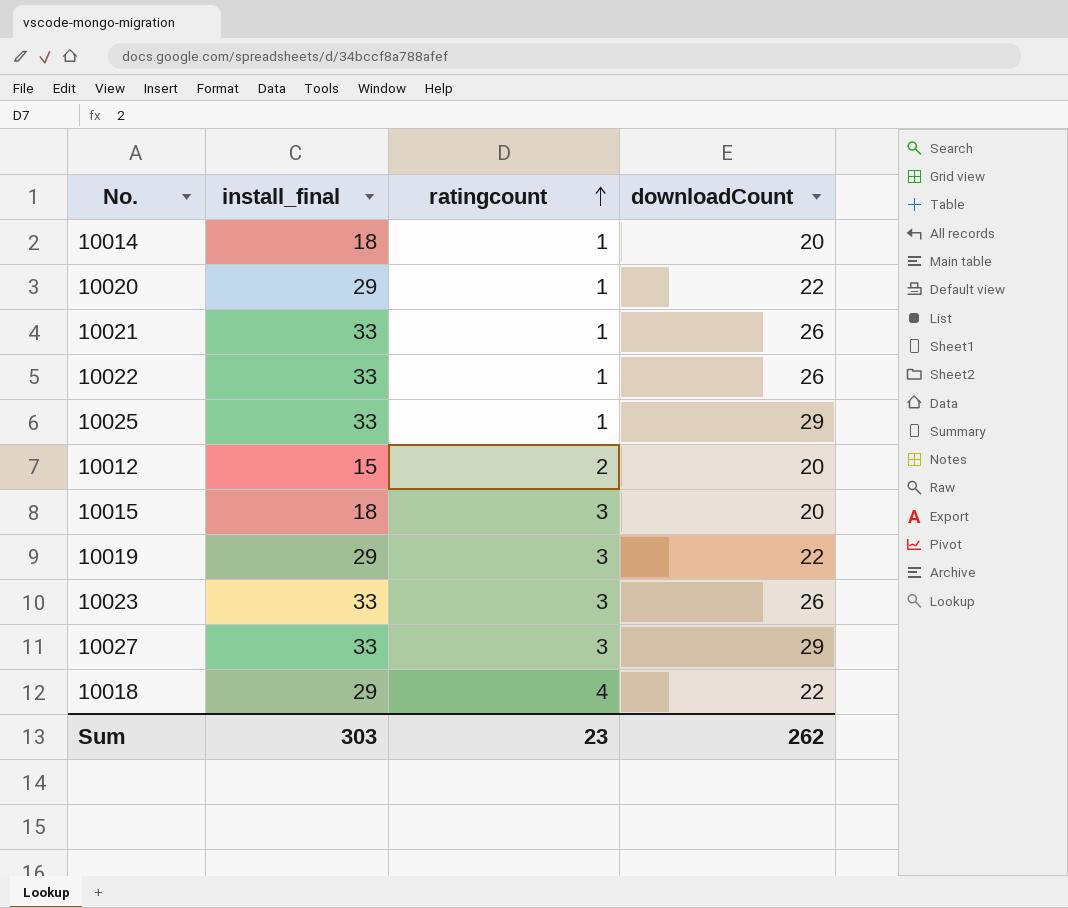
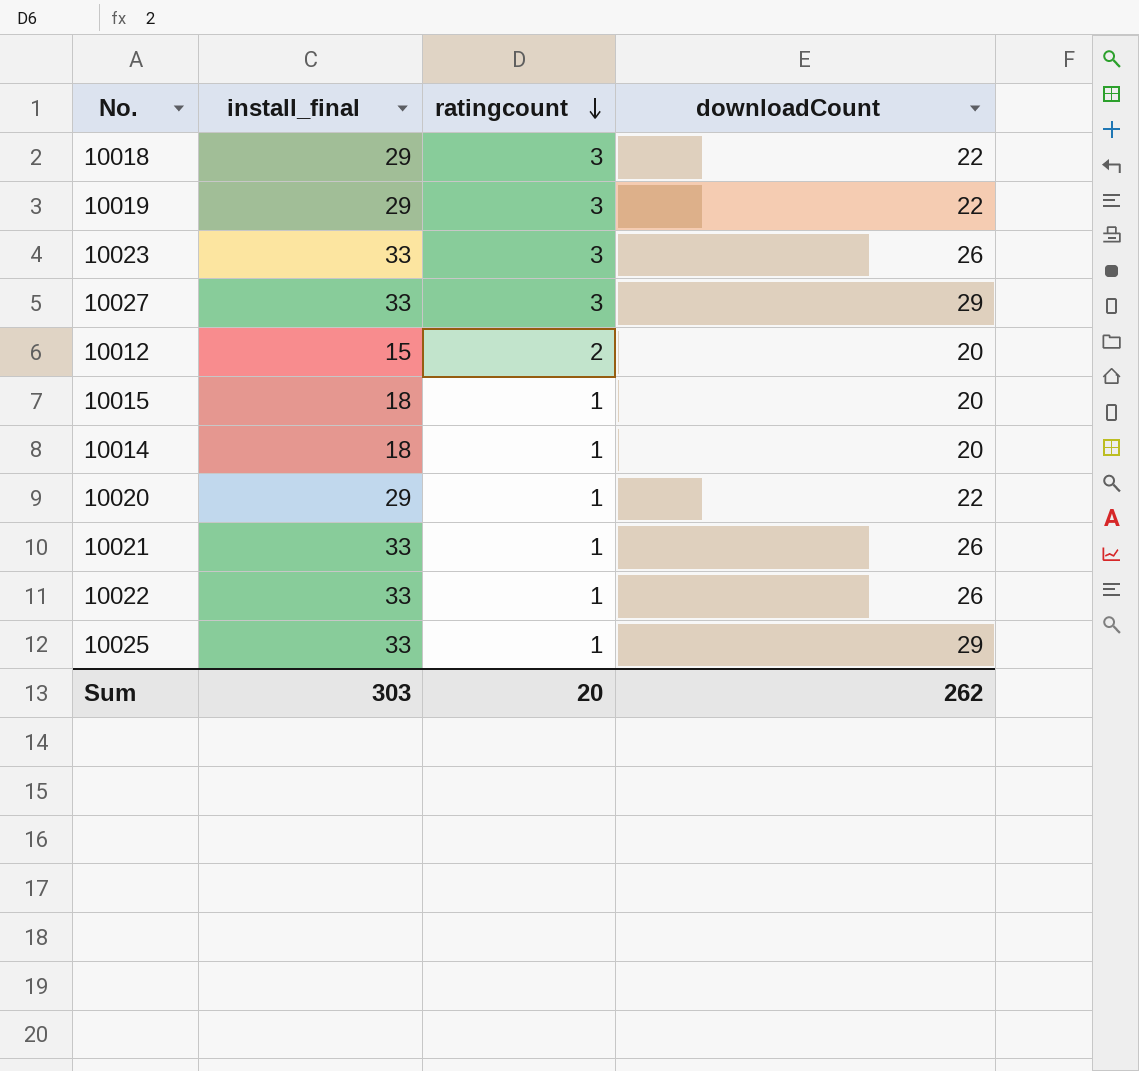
row order: ratingcount ascending -> ratingcount descending
10018 | ratingcount: 4 -> 3
10015 | ratingcount: 3 -> 1
Sum | ratingcount: 23 -> 20

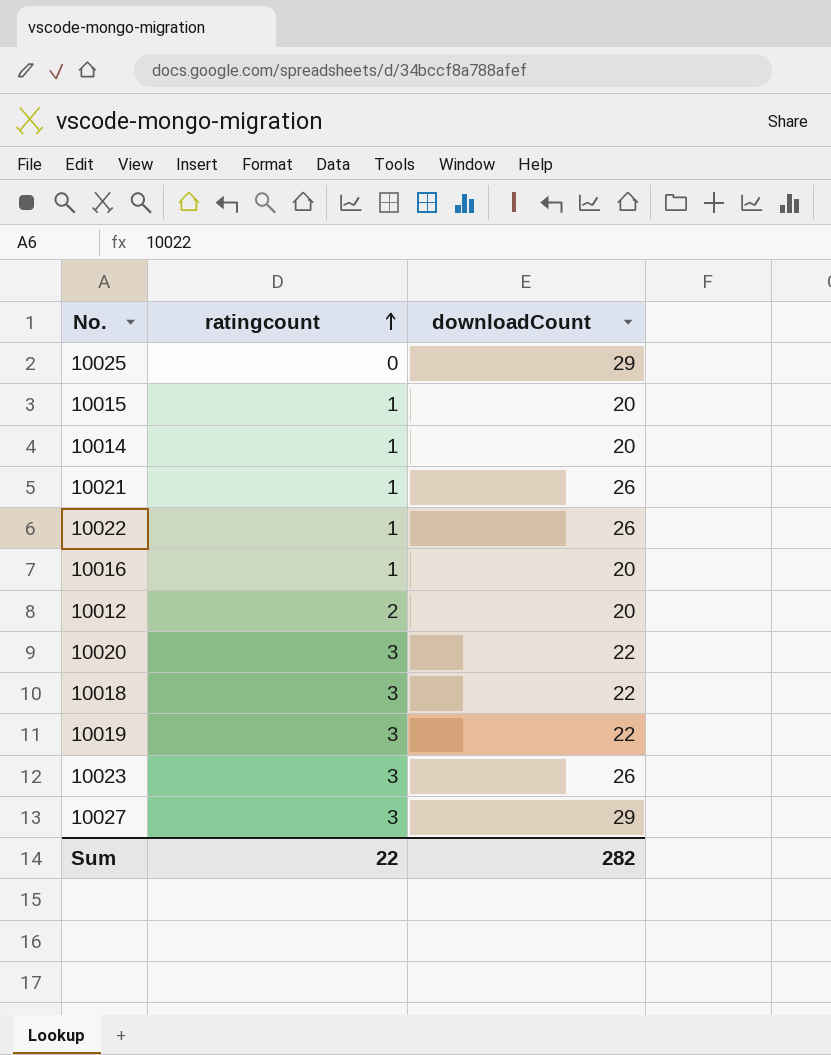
row order: ratingcount descending -> ratingcount ascending
column install_final | position: 2 -> none
10025 | ratingcount: 1 -> 0
row 10016: none -> 1 | 20
10020 | ratingcount: 1 -> 3
Sum | ratingcount: 20 -> 22
Sum | downloadCount: 262 -> 282

